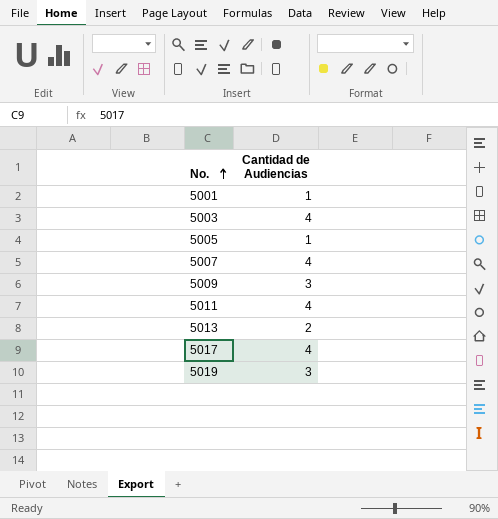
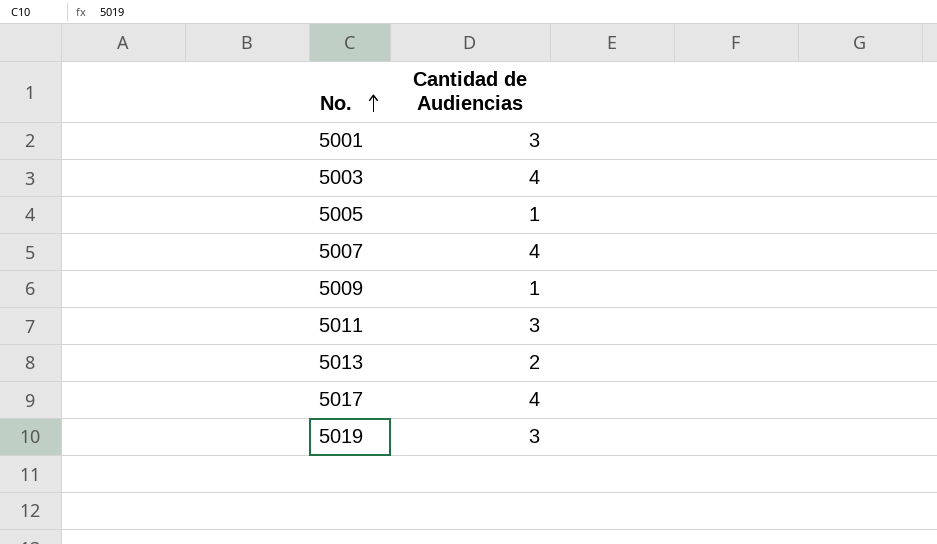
5001 | Cantidad de Audiencias: 1 -> 3
5009 | Cantidad de Audiencias: 3 -> 1
5011 | Cantidad de Audiencias: 4 -> 3

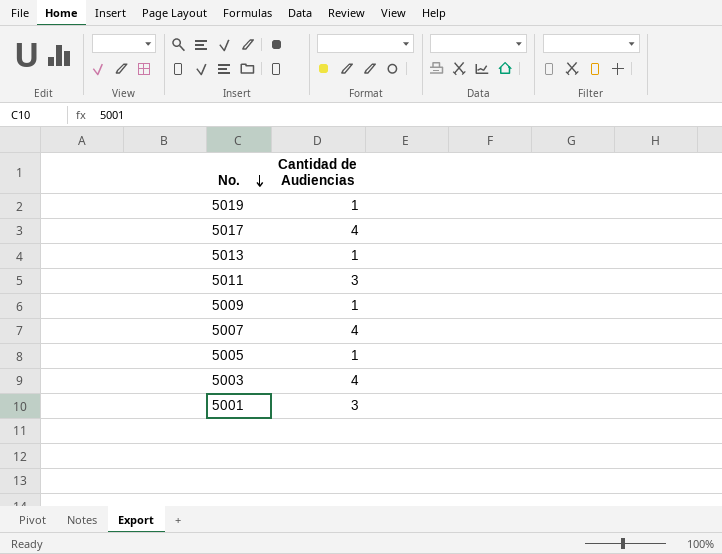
row order: No. ascending -> No. descending
5019 | Cantidad de Audiencias: 3 -> 1
5013 | Cantidad de Audiencias: 2 -> 1

